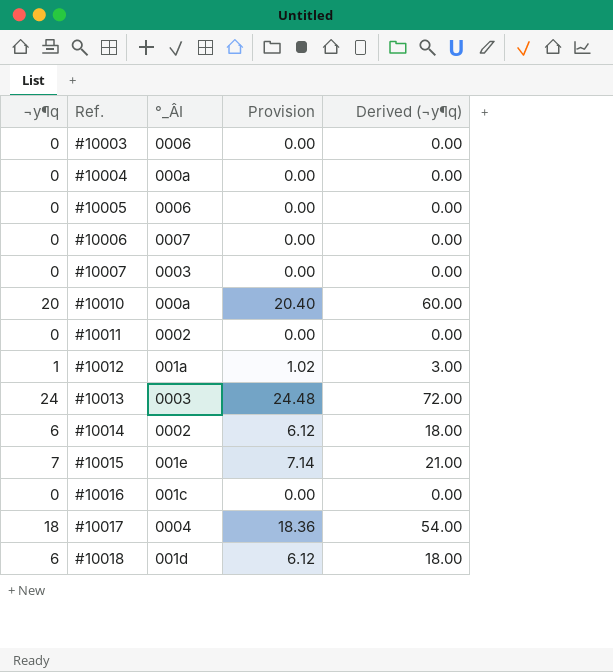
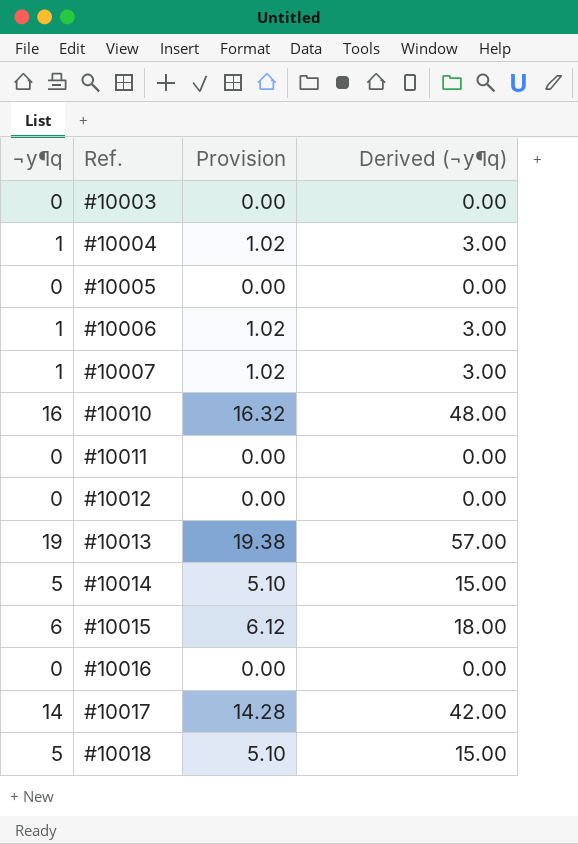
column °_ÂI | position: 3 -> none
#10004 | ¬y¶q: 0 -> 1
#10004 | Provision: 0.00 -> 1.02
#10004 | Derived (¬y¶q): 0.00 -> 3.00
#10006 | ¬y¶q: 0 -> 1
#10006 | Provision: 0.00 -> 1.02
#10006 | Derived (¬y¶q): 0.00 -> 3.00
#10007 | ¬y¶q: 0 -> 1
#10007 | Provision: 0.00 -> 1.02
#10007 | Derived (¬y¶q): 0.00 -> 3.00
#10010 | ¬y¶q: 20 -> 16
#10010 | Provision: 20.40 -> 16.32
#10010 | Derived (¬y¶q): 60.00 -> 48.00
#10012 | ¬y¶q: 1 -> 0
#10012 | Provision: 1.02 -> 0.00
#10012 | Derived (¬y¶q): 3.00 -> 0.00
#10013 | ¬y¶q: 24 -> 19
#10013 | Provision: 24.48 -> 19.38
#10013 | Derived (¬y¶q): 72.00 -> 57.00
#10014 | ¬y¶q: 6 -> 5
#10014 | Provision: 6.12 -> 5.10
#10014 | Derived (¬y¶q): 18.00 -> 15.00
#10015 | ¬y¶q: 7 -> 6
#10015 | Provision: 7.14 -> 6.12
#10015 | Derived (¬y¶q): 21.00 -> 18.00
#10017 | ¬y¶q: 18 -> 14
#10017 | Provision: 18.36 -> 14.28
#10017 | Derived (¬y¶q): 54.00 -> 42.00
#10018 | ¬y¶q: 6 -> 5
#10018 | Provision: 6.12 -> 5.10
#10018 | Derived (¬y¶q): 18.00 -> 15.00

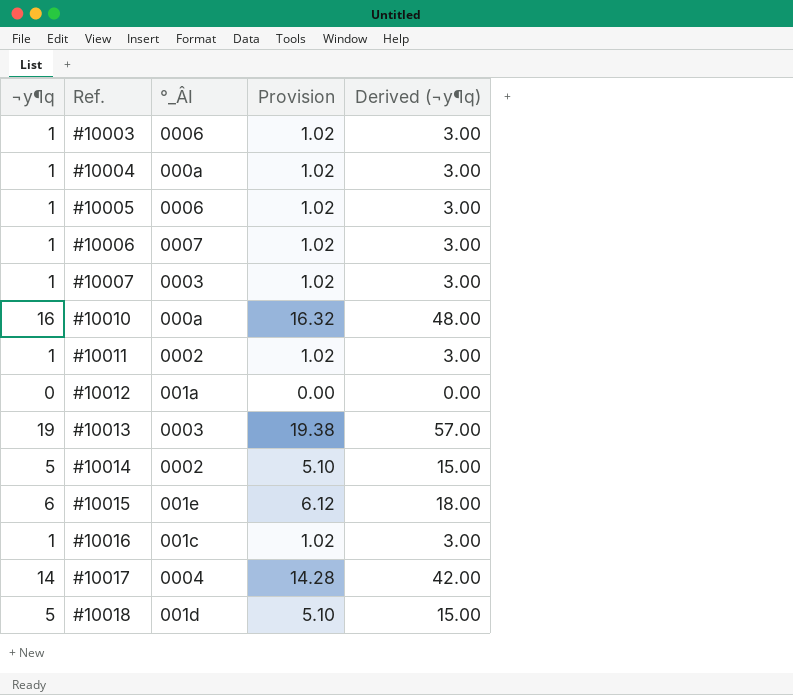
column °_ÂI | position: none -> 3
#10003 | ¬y¶q: 0 -> 1
#10003 | Provision: 0.00 -> 1.02
#10003 | Derived (¬y¶q): 0.00 -> 3.00
#10005 | ¬y¶q: 0 -> 1
#10005 | Provision: 0.00 -> 1.02
#10005 | Derived (¬y¶q): 0.00 -> 3.00
#10011 | ¬y¶q: 0 -> 1
#10011 | Provision: 0.00 -> 1.02
#10011 | Derived (¬y¶q): 0.00 -> 3.00
#10016 | ¬y¶q: 0 -> 1
#10016 | Provision: 0.00 -> 1.02
#10016 | Derived (¬y¶q): 0.00 -> 3.00

